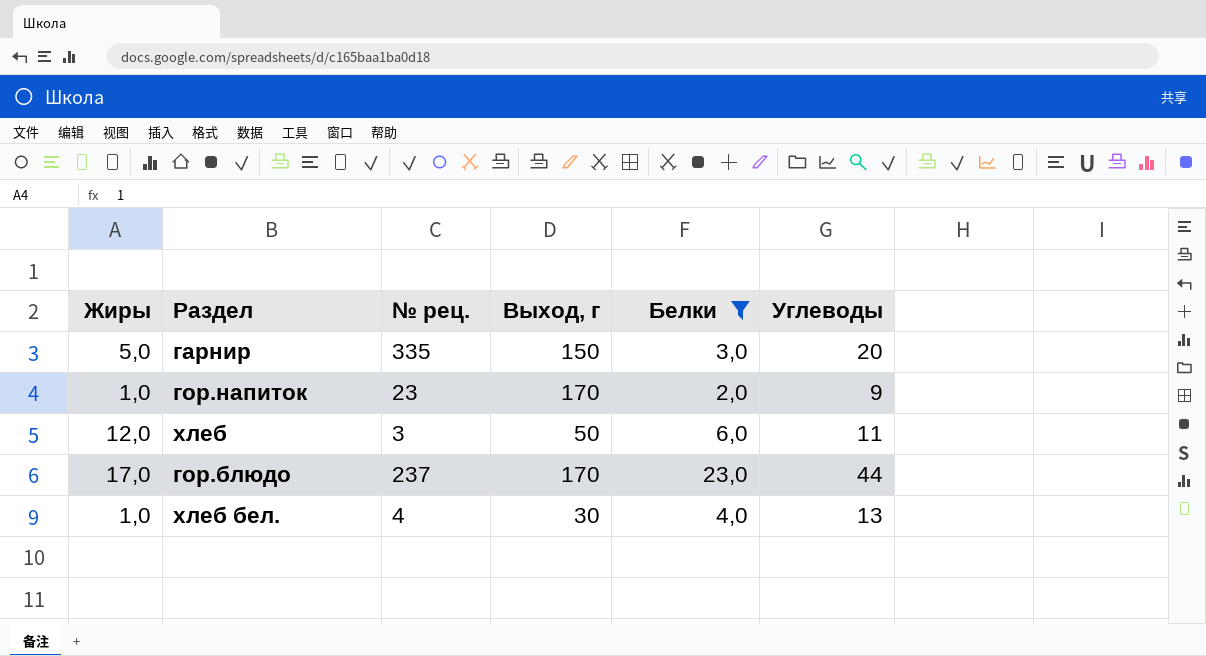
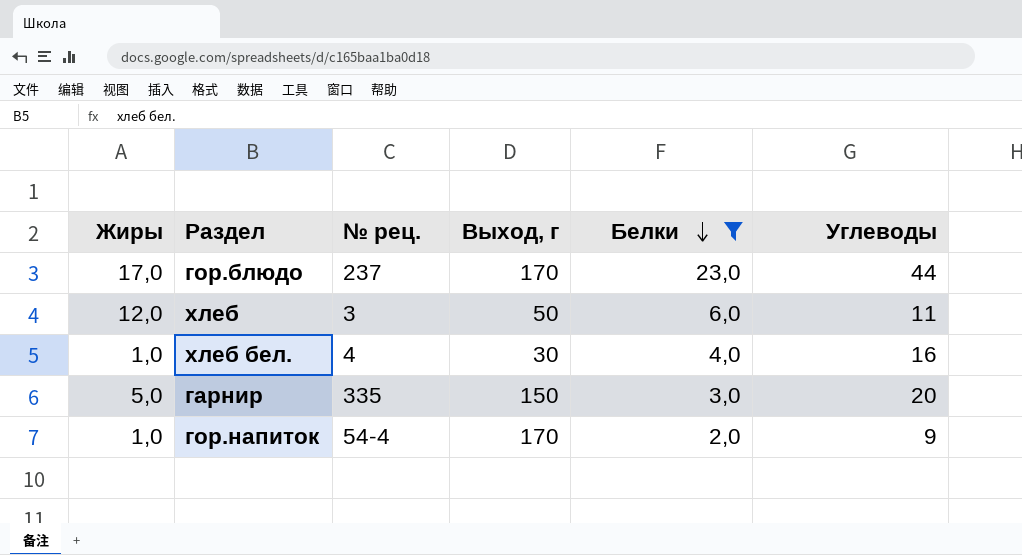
row order: none -> Белки descending
хлеб бел. | Углеводы: 13 -> 16
гор.напиток | № рец.: 23 -> 54-4

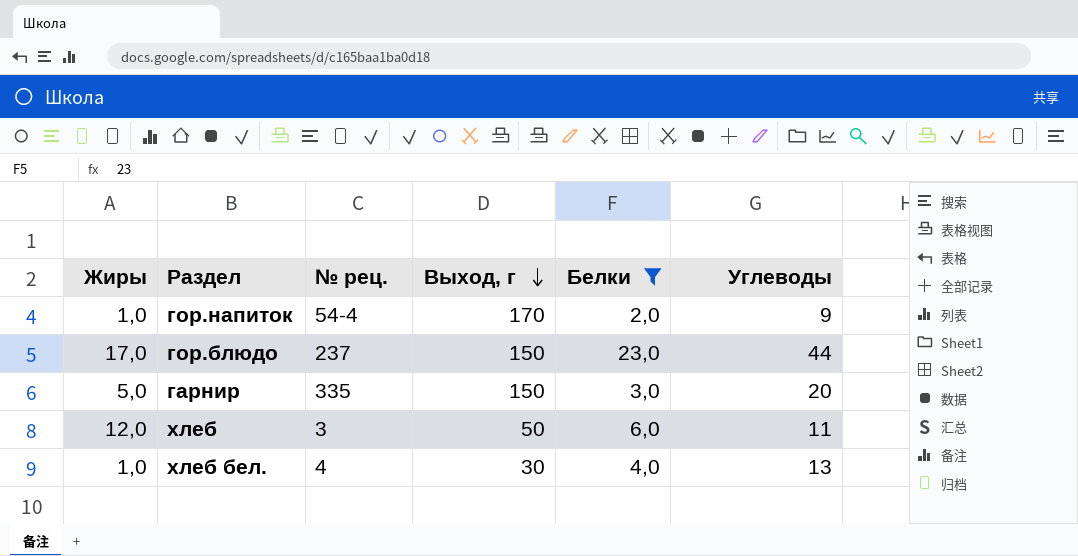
row order: Белки descending -> Выход, г descending
гор.блюдо | Выход, г: 170 -> 150
хлеб бел. | Углеводы: 16 -> 13

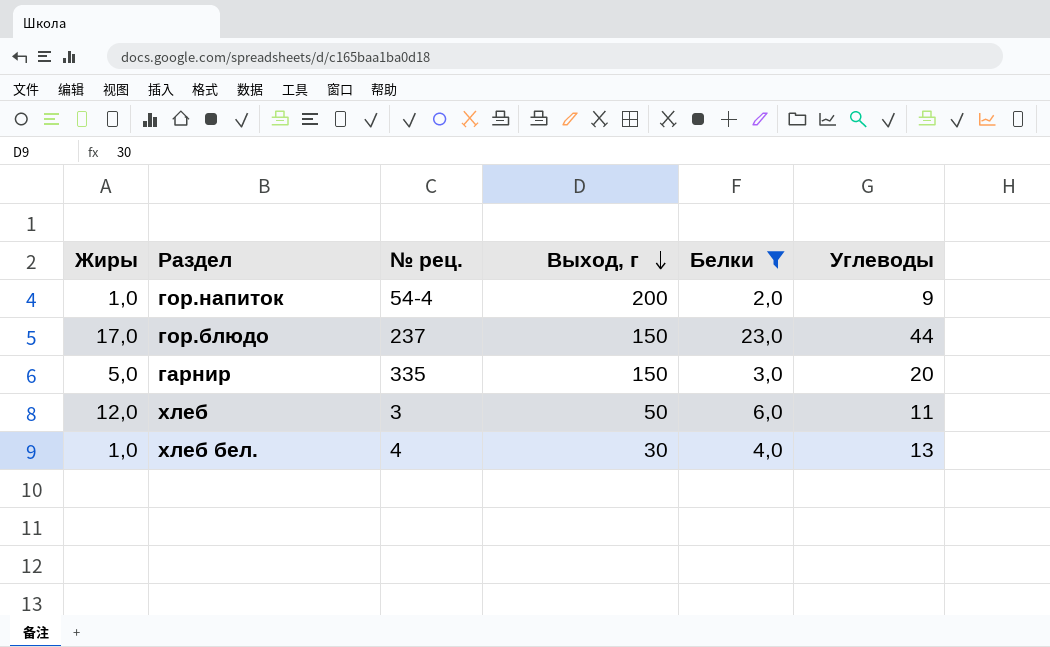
гор.напиток | Выход, г: 170 -> 200

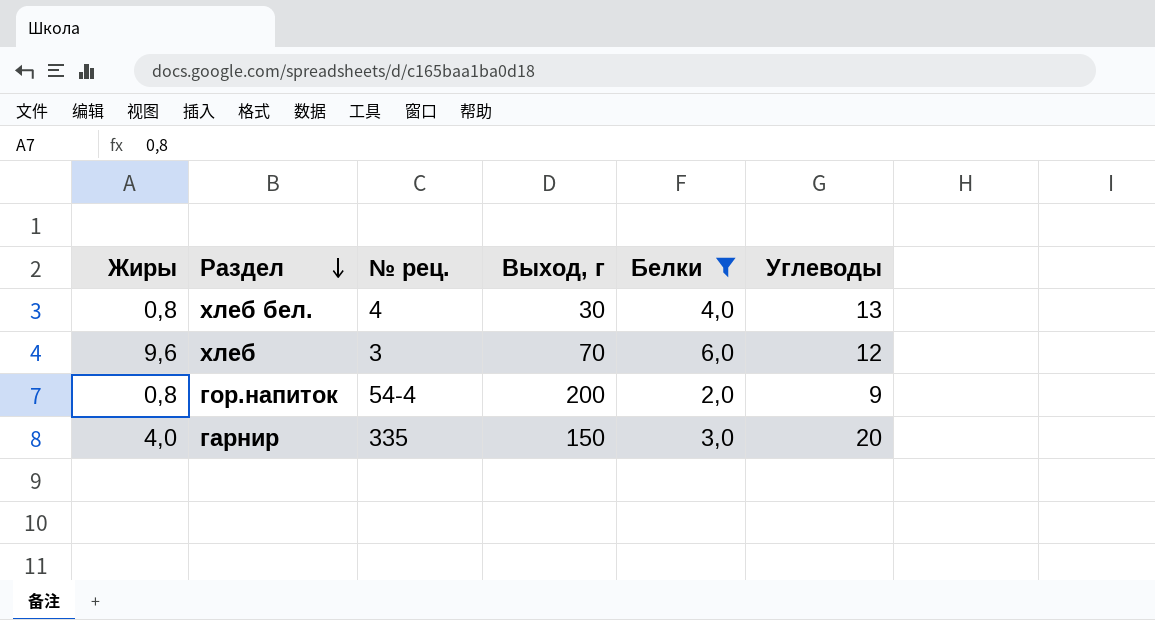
row order: Выход, г descending -> Раздел descending
row гор.блюдо: 17,0 | 237 | 150 | 23,0 | 44 -> none
хлеб бел. | Жиры: 1,0 -> 0,8
хлеб | Жиры: 12,0 -> 9,6
хлеб | Выход, г: 50 -> 70
хлеб | Углеводы: 11 -> 12
гор.напиток | Жиры: 1,0 -> 0,8
гарнир | Жиры: 5,0 -> 4,0

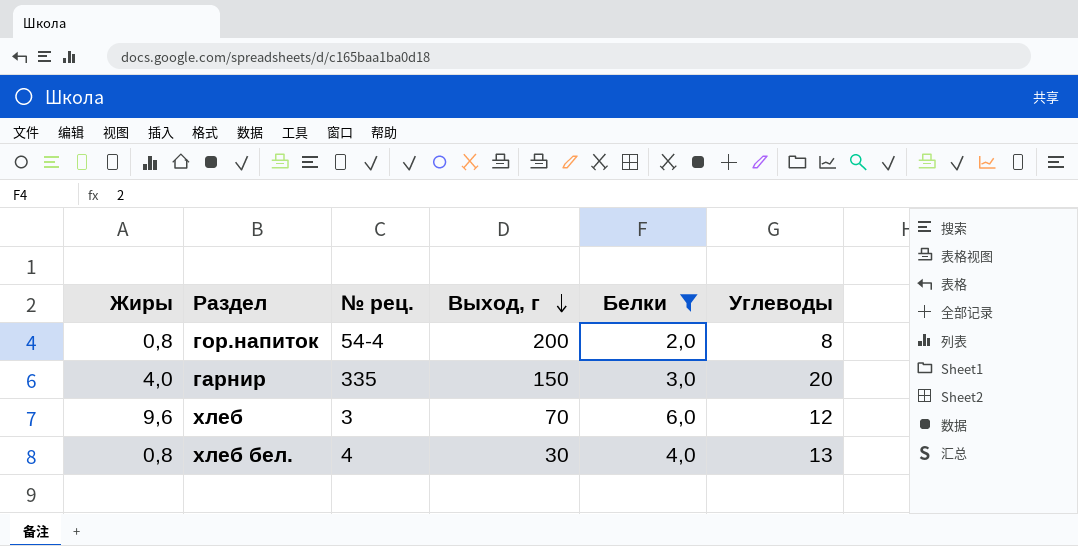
row order: Раздел descending -> Выход, г descending
гор.напиток | Углеводы: 9 -> 8

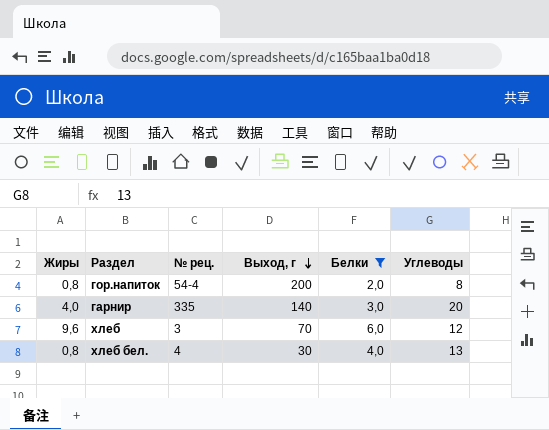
гарнир | Выход, г: 150 -> 140

